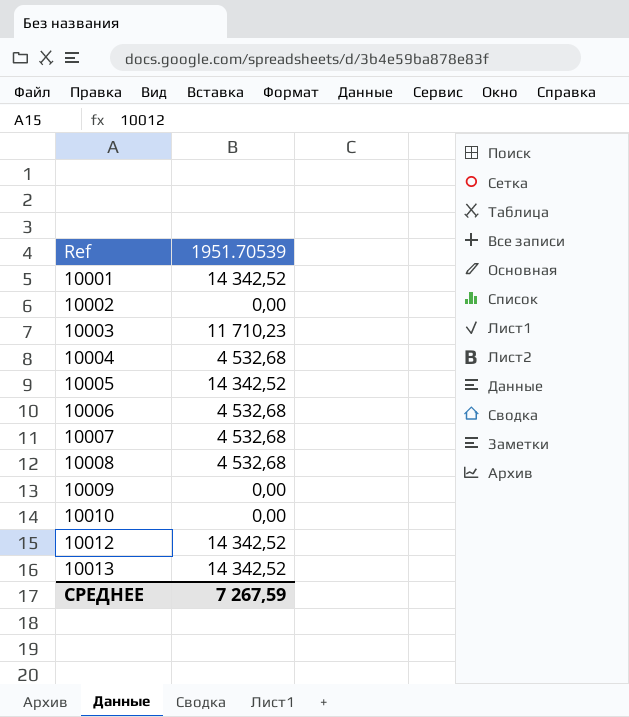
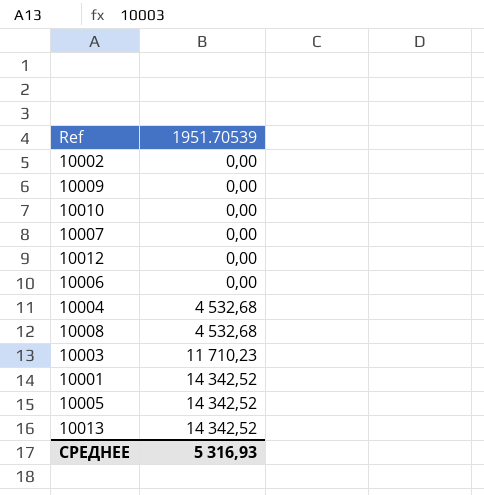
row order: Ref ascending -> 1951.70539 ascending
10007 | 1951.70539: 4 532,68 -> 0,00
10012 | 1951.70539: 14 342,52 -> 0,00
10006 | 1951.70539: 4 532,68 -> 0,00
СРЕДНЕЕ | 1951.70539: 7 267,59 -> 5 316,93

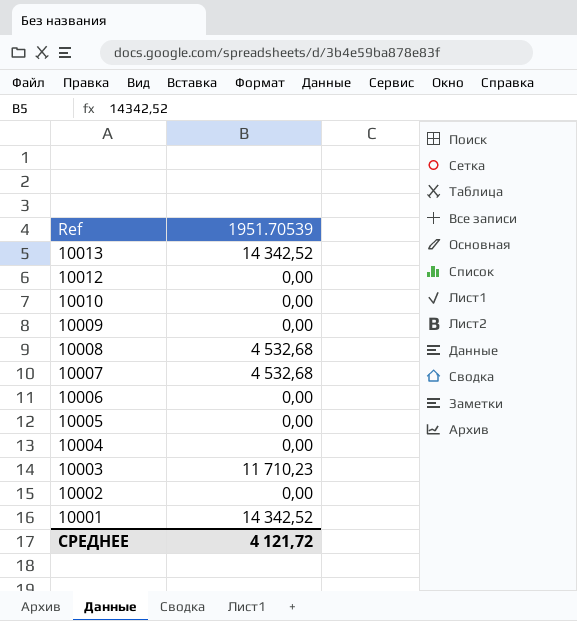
row order: 1951.70539 ascending -> Ref descending
10007 | 1951.70539: 0,00 -> 4 532,68
10005 | 1951.70539: 14 342,52 -> 0,00
10004 | 1951.70539: 4 532,68 -> 0,00
СРЕДНЕЕ | 1951.70539: 5 316,93 -> 4 121,72

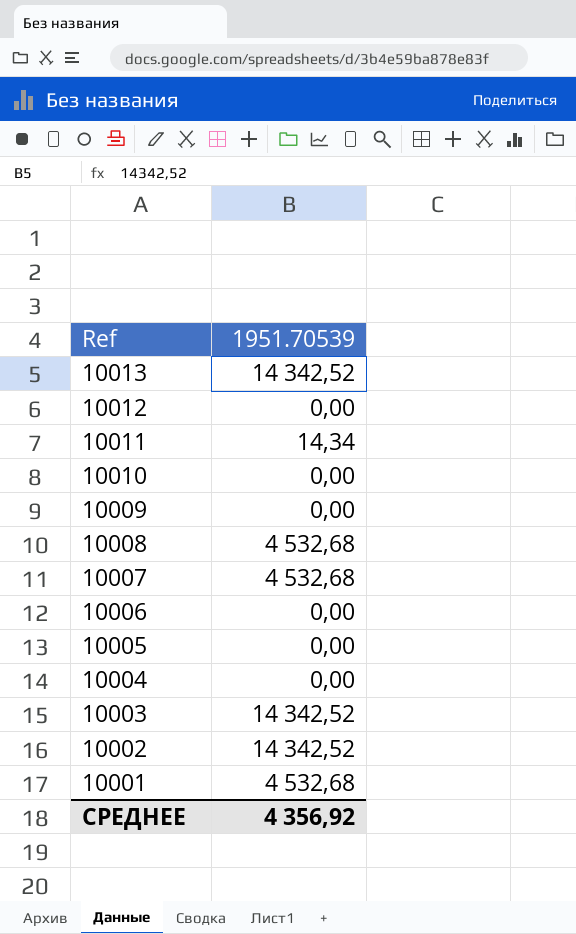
row 10011: none -> 14,34
10003 | 1951.70539: 11 710,23 -> 14 342,52
10002 | 1951.70539: 0,00 -> 14 342,52
10001 | 1951.70539: 14 342,52 -> 4 532,68
СРЕДНЕЕ | 1951.70539: 4 121,72 -> 4 356,92

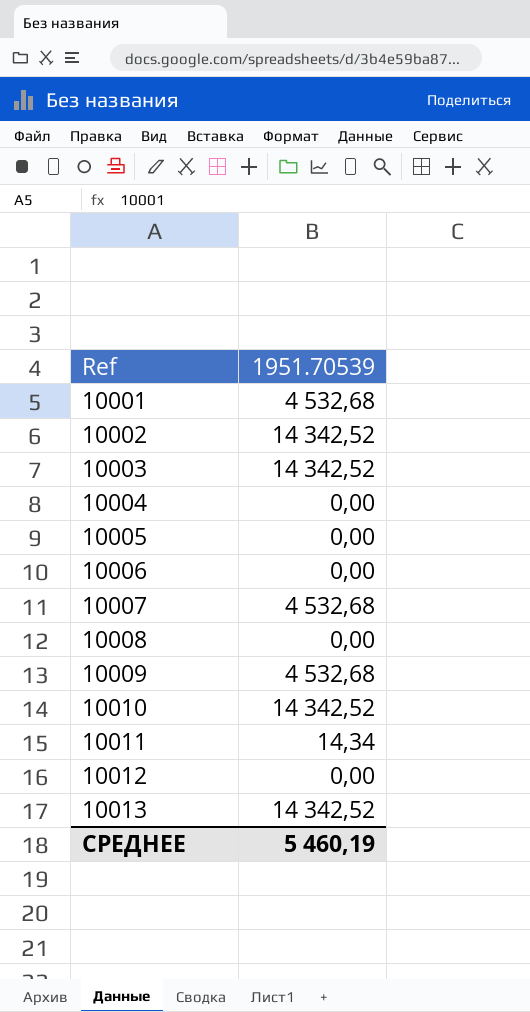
row order: Ref descending -> Ref ascending
10008 | 1951.70539: 4 532,68 -> 0,00
10009 | 1951.70539: 0,00 -> 4 532,68
10010 | 1951.70539: 0,00 -> 14 342,52
СРЕДНЕЕ | 1951.70539: 4 356,92 -> 5 460,19

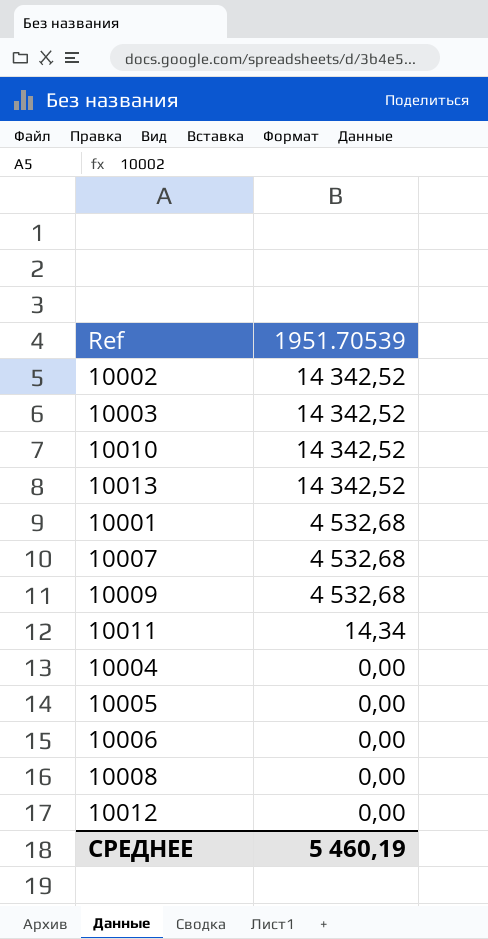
row order: Ref ascending -> 1951.70539 descending

